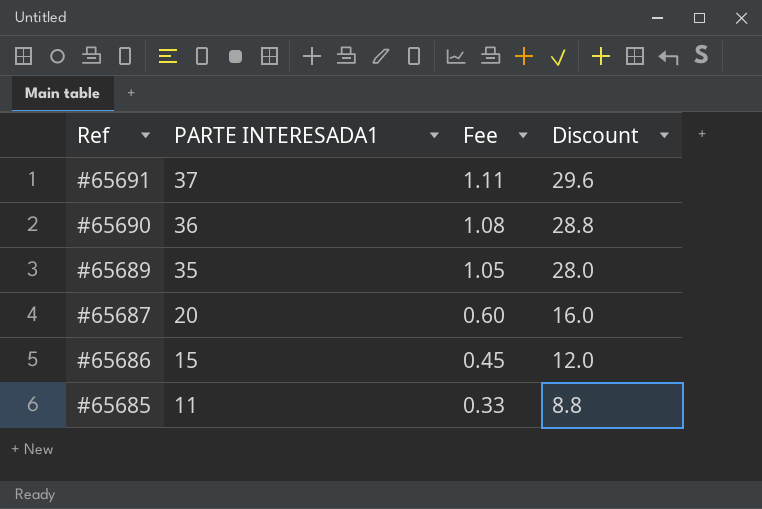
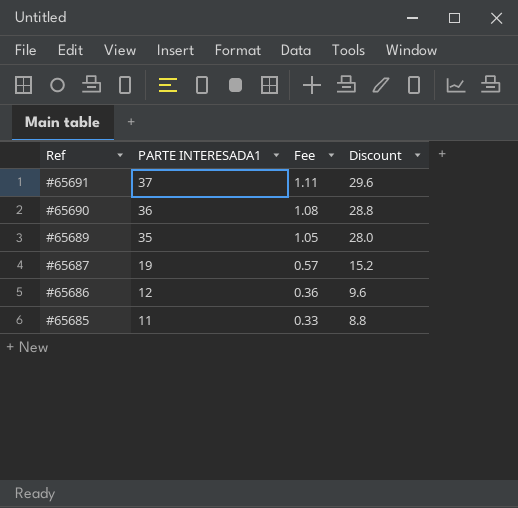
#65687 | PARTE INTERESADA1: 20 -> 19
#65687 | Fee: 0.60 -> 0.57
#65687 | Discount: 16.0 -> 15.2
#65686 | PARTE INTERESADA1: 15 -> 12
#65686 | Fee: 0.45 -> 0.36
#65686 | Discount: 12.0 -> 9.6

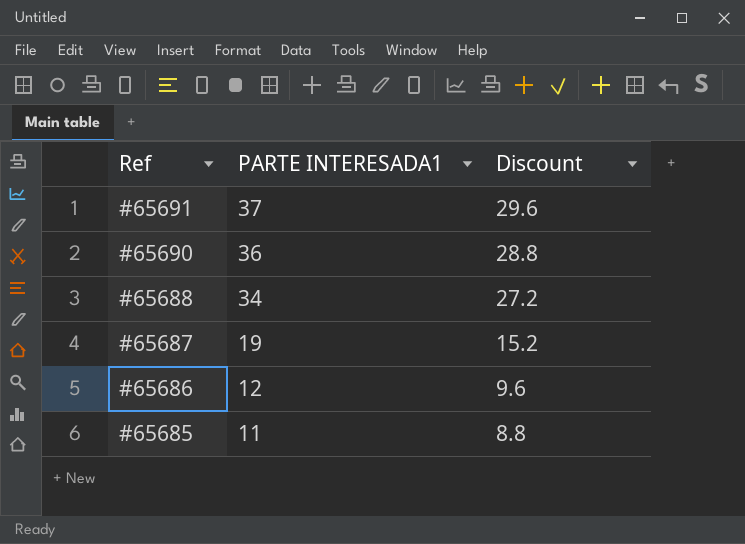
column Fee | formula: [PARTE INTERESADA1] * 0.03 -> none
row #65689: 35 | 1.05 | 28.0 -> none
row #65688: none -> 34 | 27.2

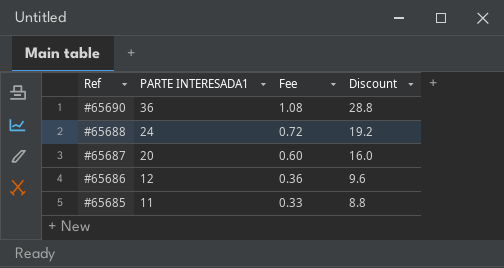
column Fee | formula: none -> [PARTE INTERESADA1] * 0.03
row #65691: 37 | 29.6 -> none
#65688 | PARTE INTERESADA1: 34 -> 24
#65688 | Discount: 27.2 -> 19.2
#65687 | PARTE INTERESADA1: 19 -> 20
#65687 | Discount: 15.2 -> 16.0

